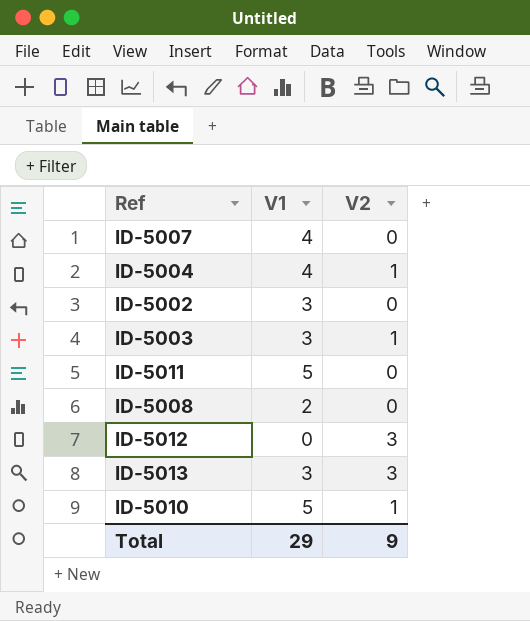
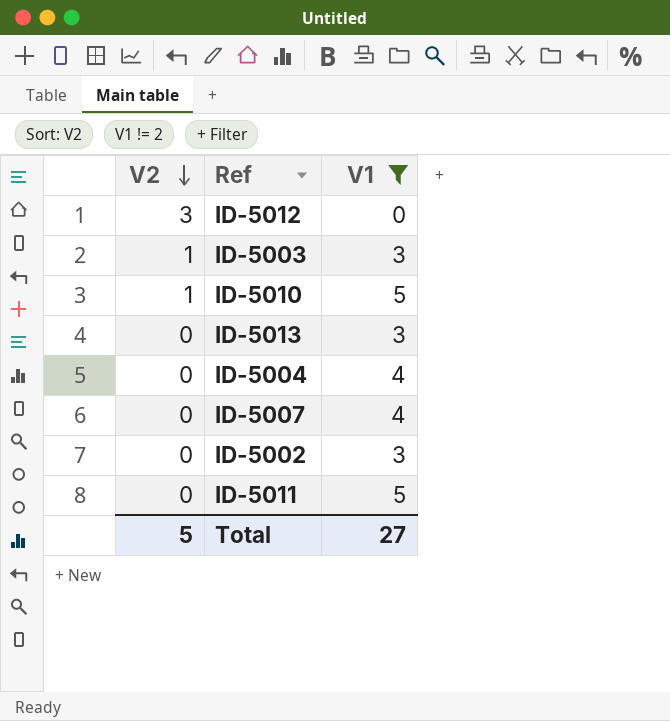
filter: none -> V1 != 2
row order: none -> V2 descending
column V2 | position: 3 -> 1
ID-5013 | V2: 3 -> 0
ID-5004 | V2: 1 -> 0
Total | V2: 9 -> 5
Total | V1: 29 -> 27

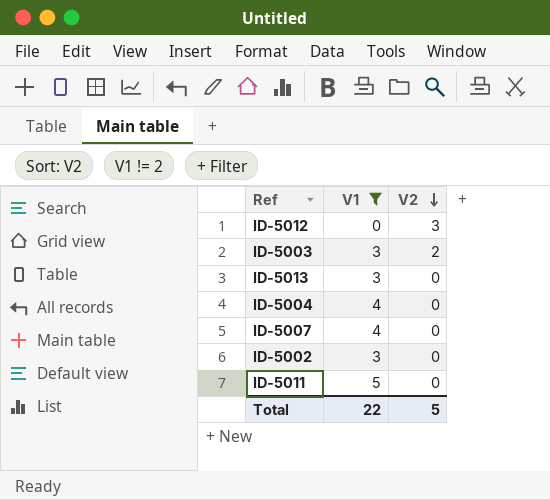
column V2 | position: 1 -> 3
row ID-5010: 1 | 5 -> none
ID-5003 | V2: 1 -> 2
Total | V1: 27 -> 22

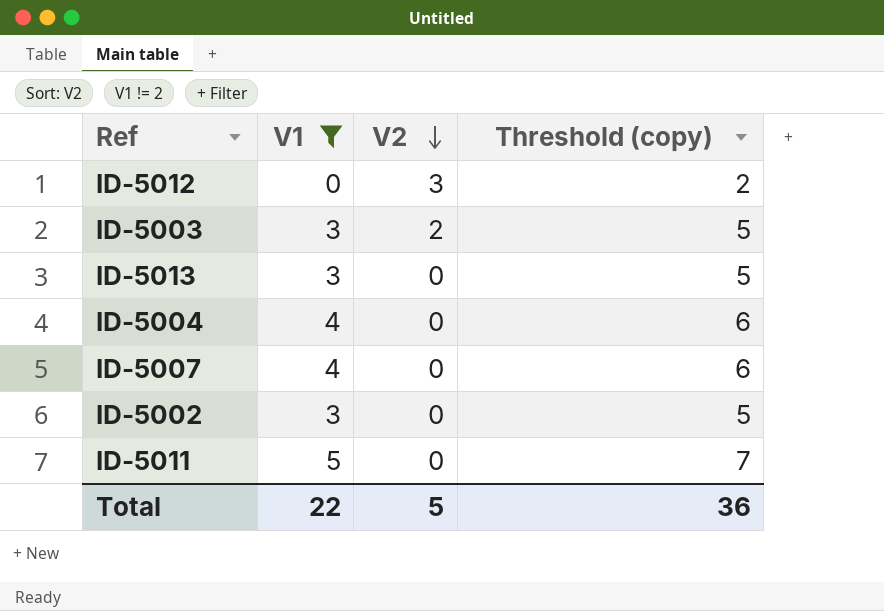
column Threshold (copy) | formula: none -> [V1] + 2

